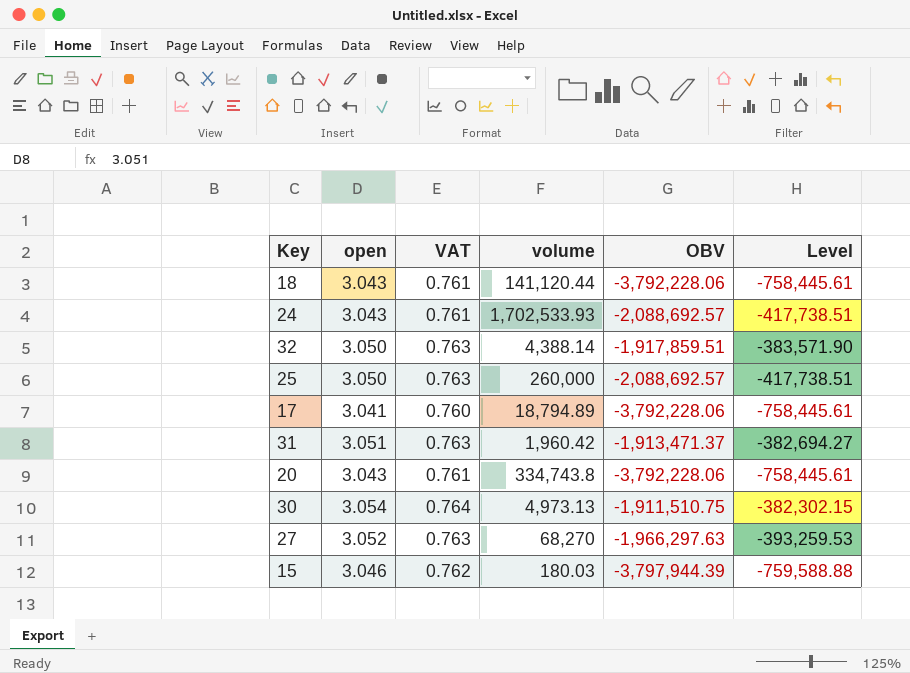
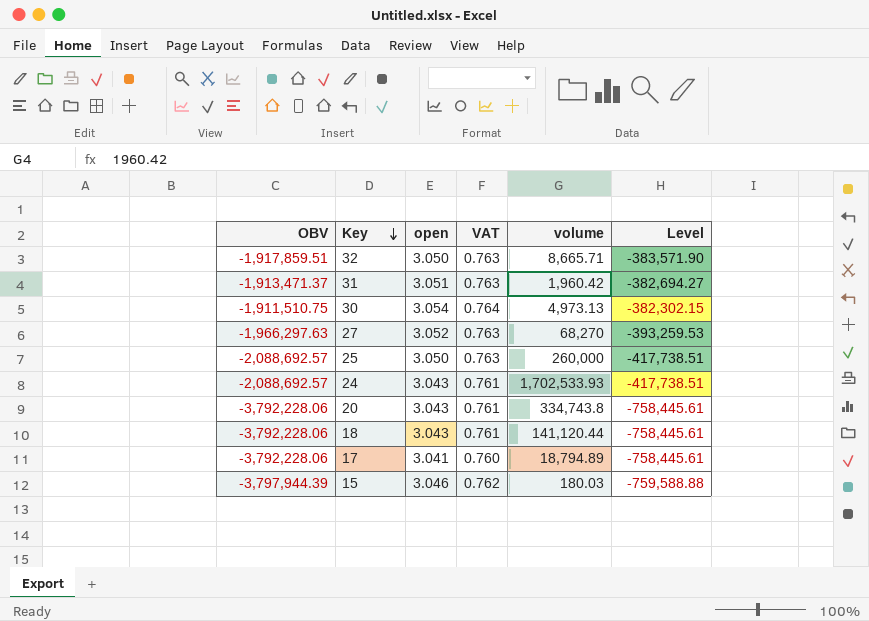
row order: none -> Key descending
column OBV | position: 5 -> 1
32 | volume: 4,388.14 -> 8,665.71

